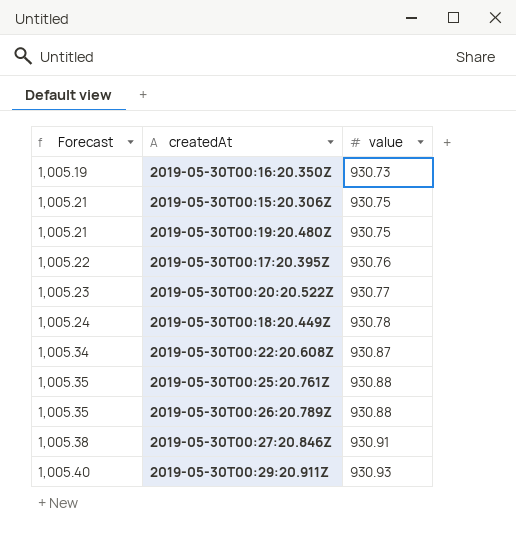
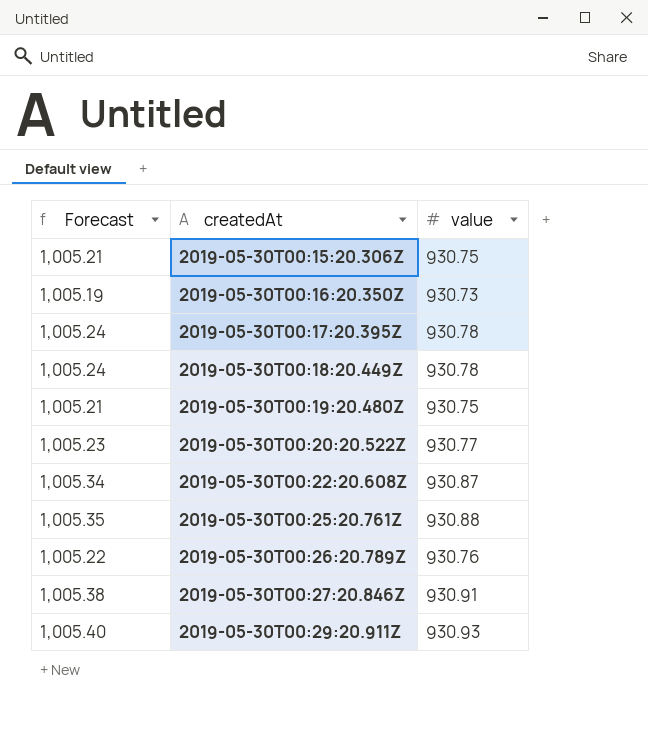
row order: Forecast ascending -> createdAt ascending
2019-05-30T00:17:20.395Z | Forecast: 1,005.22 -> 1,005.24
2019-05-30T00:17:20.395Z | value: 930.76 -> 930.78
2019-05-30T00:26:20.789Z | Forecast: 1,005.35 -> 1,005.22
2019-05-30T00:26:20.789Z | value: 930.88 -> 930.76

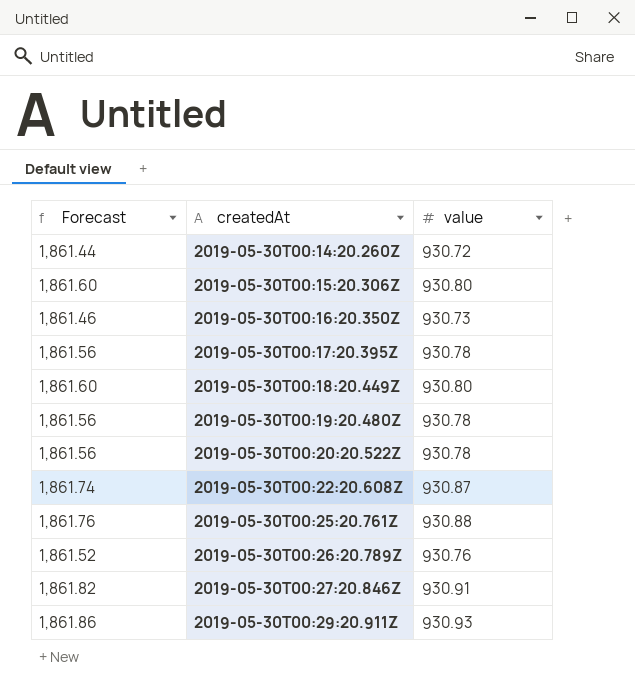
column Forecast | formula: [value] * 1.08 -> [value] * 2
row 2019-05-30T00:14:20.260Z: none -> 1,861.44 | 930.72
2019-05-30T00:15:20.306Z | value: 930.75 -> 930.80
2019-05-30T00:18:20.449Z | value: 930.78 -> 930.80
2019-05-30T00:19:20.480Z | value: 930.75 -> 930.78
2019-05-30T00:20:20.522Z | value: 930.77 -> 930.78

